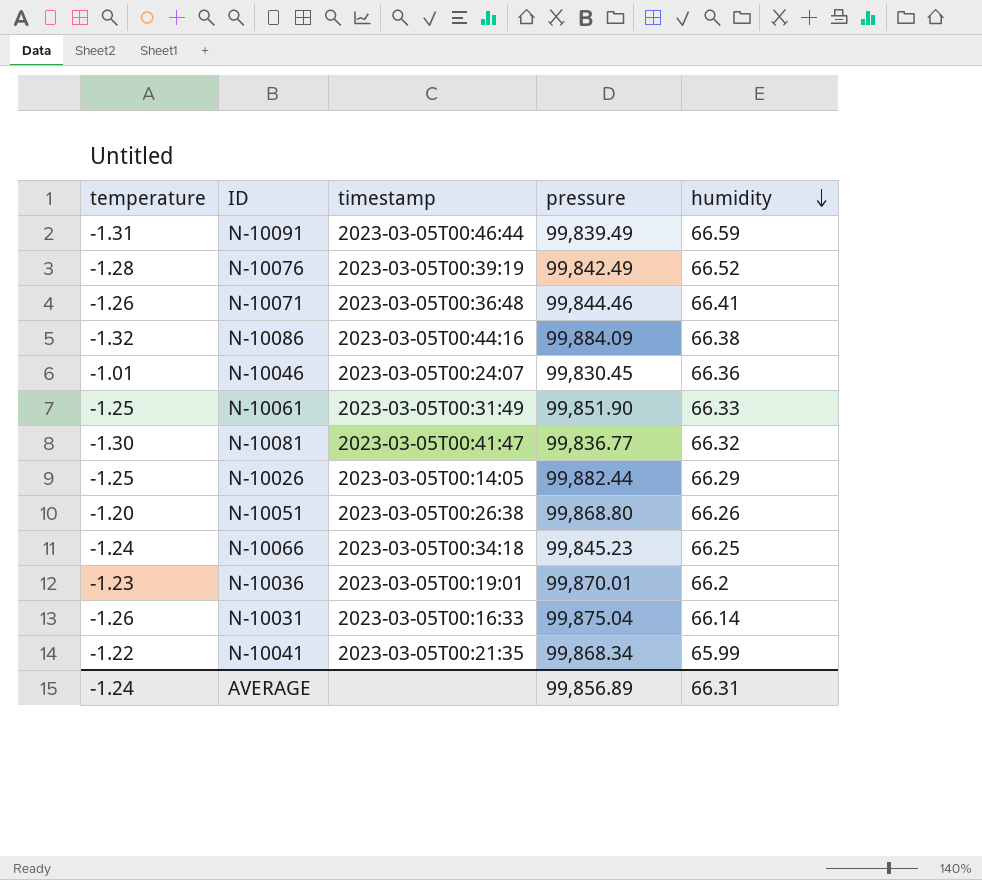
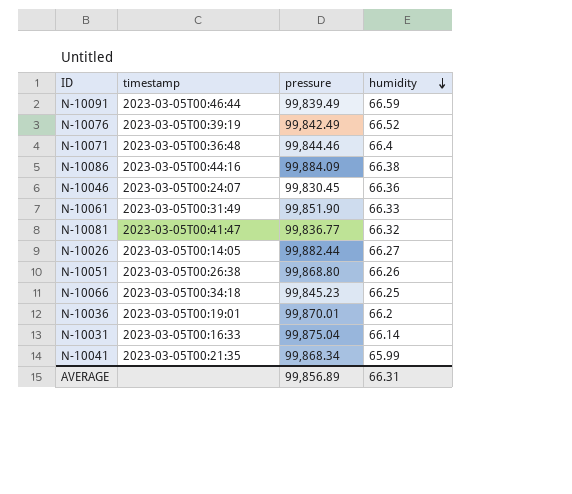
column temperature | position: 1 -> none
N-10071 | humidity: 66.41 -> 66.4
N-10026 | humidity: 66.29 -> 66.27

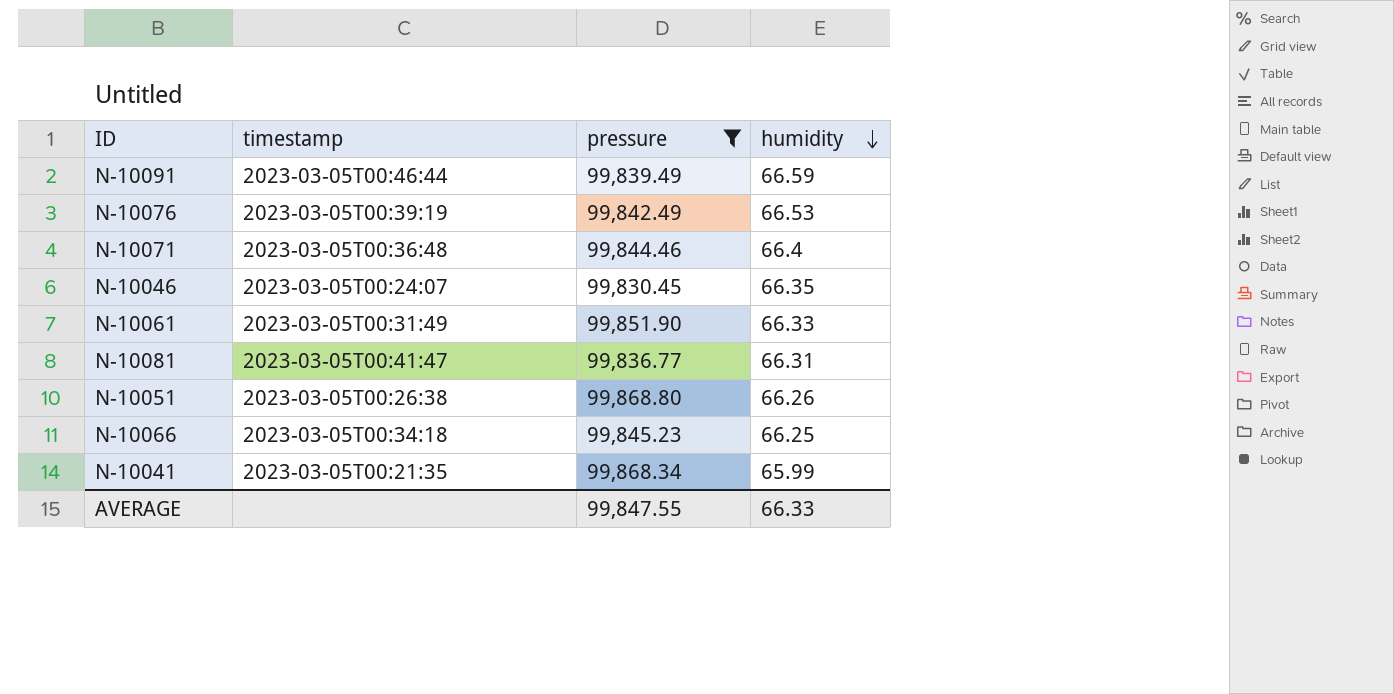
filter: none -> pressure <= 99,868.80
N-10076 | humidity: 66.52 -> 66.53
N-10046 | humidity: 66.36 -> 66.35
N-10081 | humidity: 66.32 -> 66.31
AVERAGE | pressure: 99,856.89 -> 99,847.55
AVERAGE | humidity: 66.31 -> 66.33

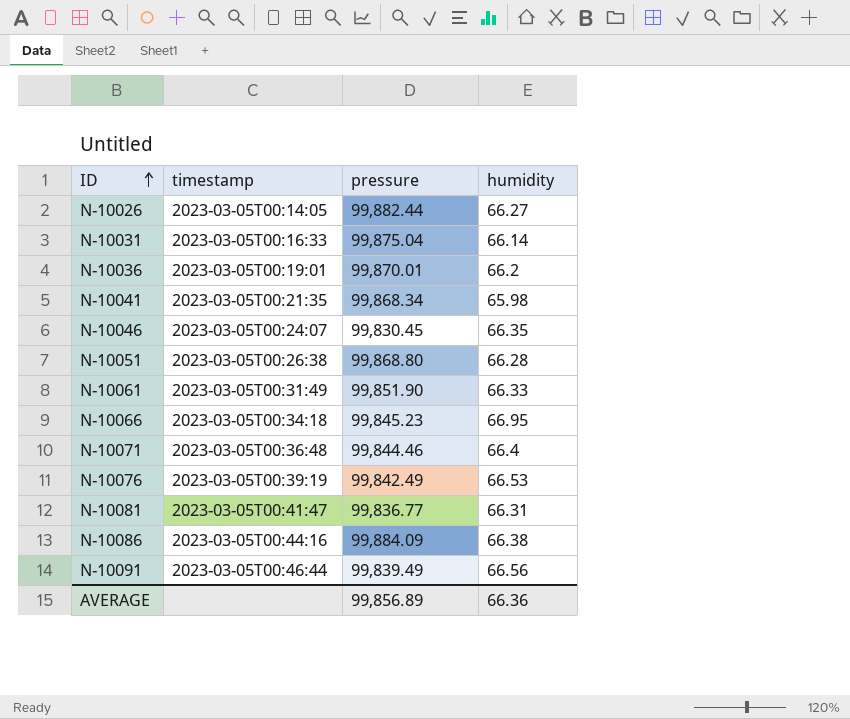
filter: pressure <= 99,868.80 -> none
row order: humidity descending -> ID ascending
N-10041 | humidity: 65.99 -> 65.98
N-10051 | humidity: 66.26 -> 66.28
N-10066 | humidity: 66.25 -> 66.95
N-10091 | humidity: 66.59 -> 66.56
AVERAGE | pressure: 99,847.55 -> 99,856.89
AVERAGE | humidity: 66.33 -> 66.36

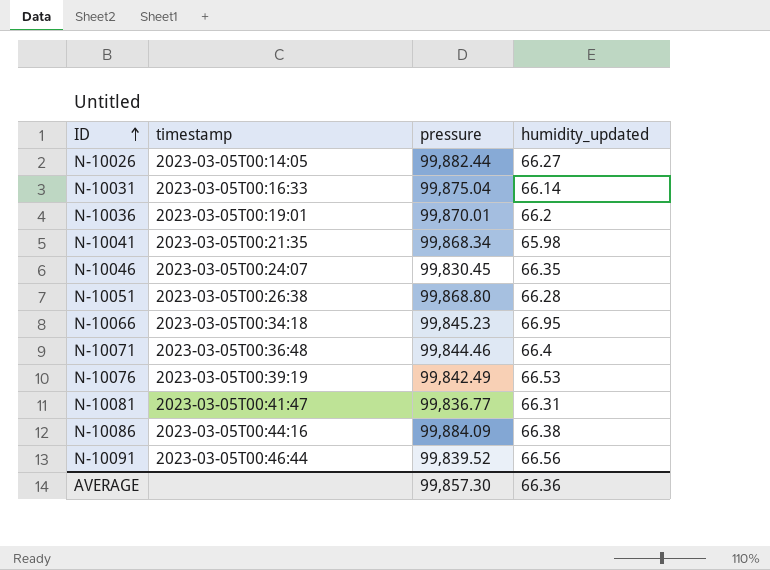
column name: humidity -> humidity_updated
row N-10061: 2023-03-05T00:31:49 | 99,851.90 | 66.33 -> none
N-10091 | pressure: 99,839.49 -> 99,839.52
AVERAGE | pressure: 99,856.89 -> 99,857.30

